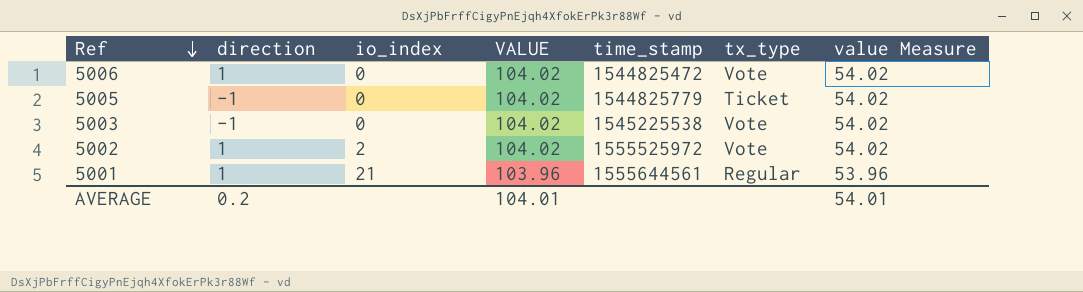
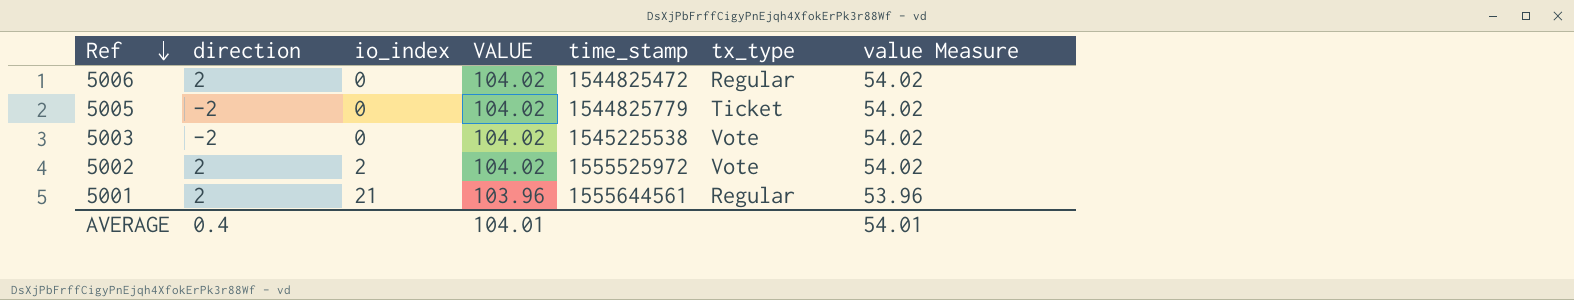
5006 | direction: 1 -> 2
5006 | tx_type: Vote -> Regular
5005 | direction: -1 -> -2
5003 | direction: -1 -> -2
5002 | direction: 1 -> 2
5001 | direction: 1 -> 2
AVERAGE | direction: 0.2 -> 0.4

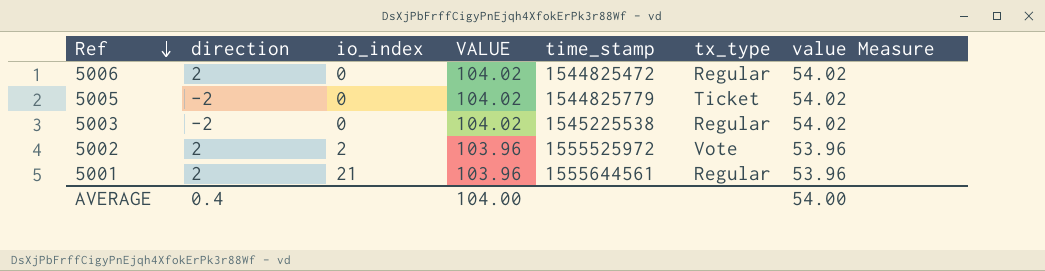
5003 | tx_type: Vote -> Regular
5002 | VALUE: 104.02 -> 103.96
5002 | value Measure: 54.02 -> 53.96
AVERAGE | VALUE: 104.01 -> 104.00
AVERAGE | value Measure: 54.01 -> 54.00

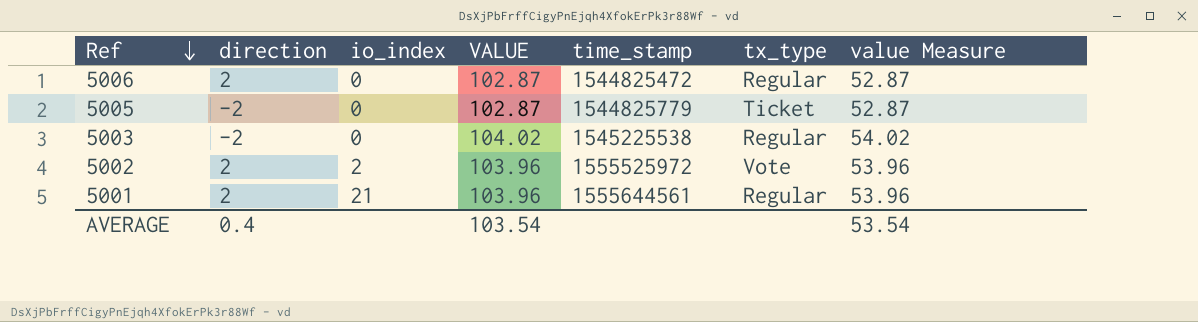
5006 | VALUE: 104.02 -> 102.87
5006 | value Measure: 54.02 -> 52.87
5005 | VALUE: 104.02 -> 102.87
5005 | value Measure: 54.02 -> 52.87
AVERAGE | VALUE: 104.00 -> 103.54
AVERAGE | value Measure: 54.00 -> 53.54

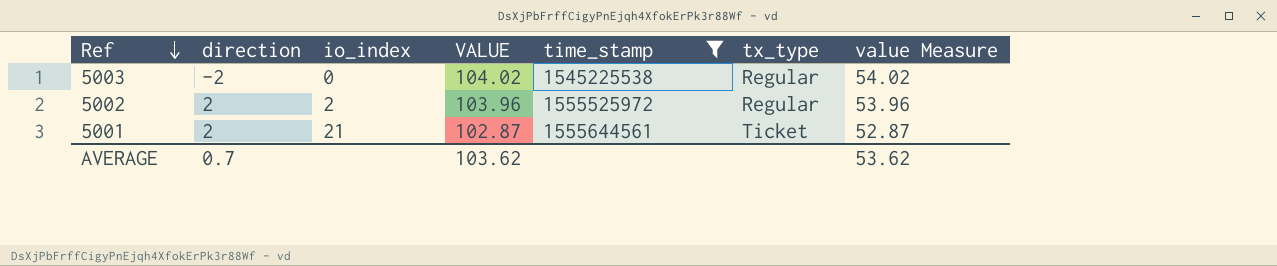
filter: none -> time_stamp >= 1545225538
5002 | tx_type: Vote -> Regular
5001 | VALUE: 103.96 -> 102.87
5001 | tx_type: Regular -> Ticket
5001 | value Measure: 53.96 -> 52.87
AVERAGE | direction: 0.4 -> 0.7
AVERAGE | VALUE: 103.54 -> 103.62
AVERAGE | value Measure: 53.54 -> 53.62

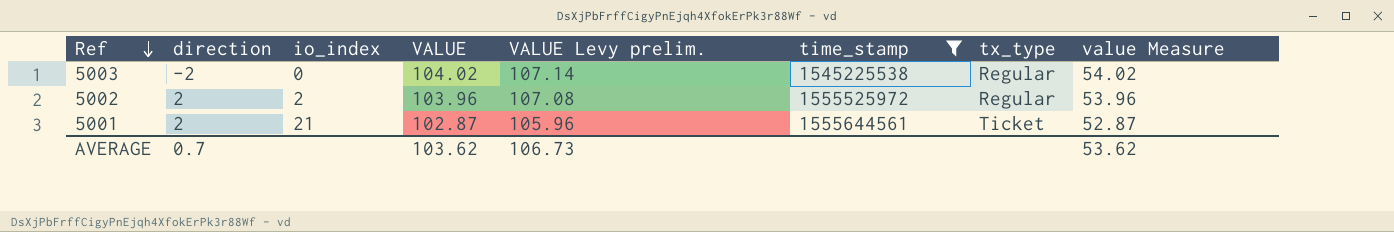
column VALUE Levy prelim. | formula: none -> [VALUE] * 1.03

